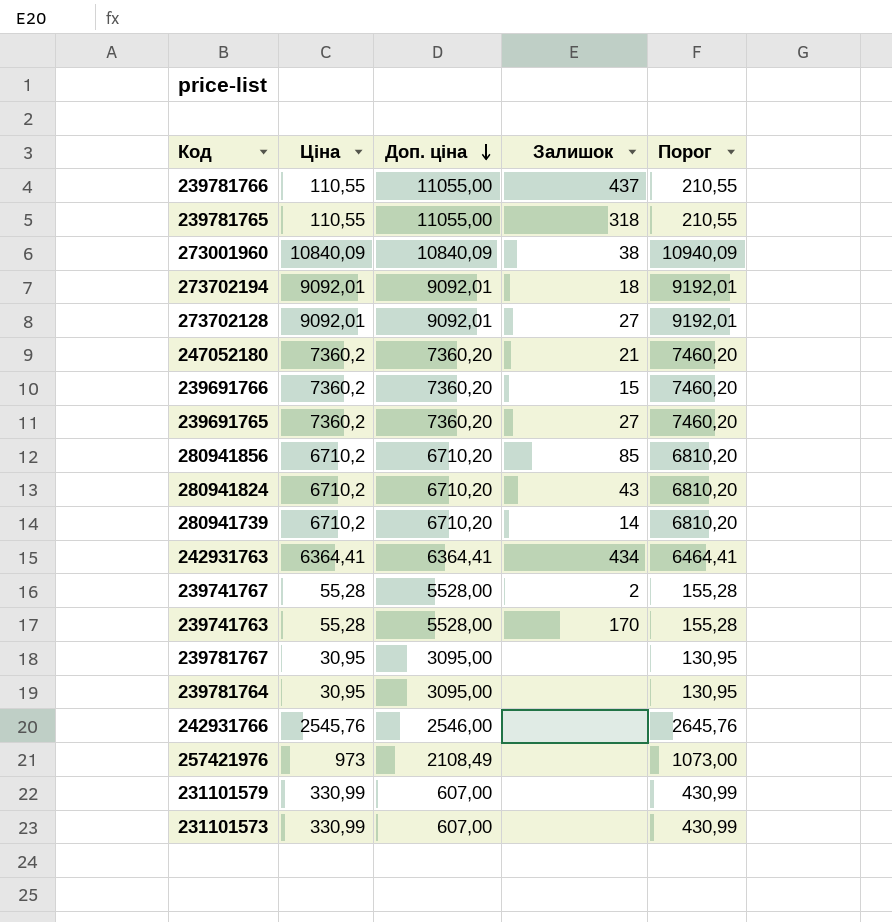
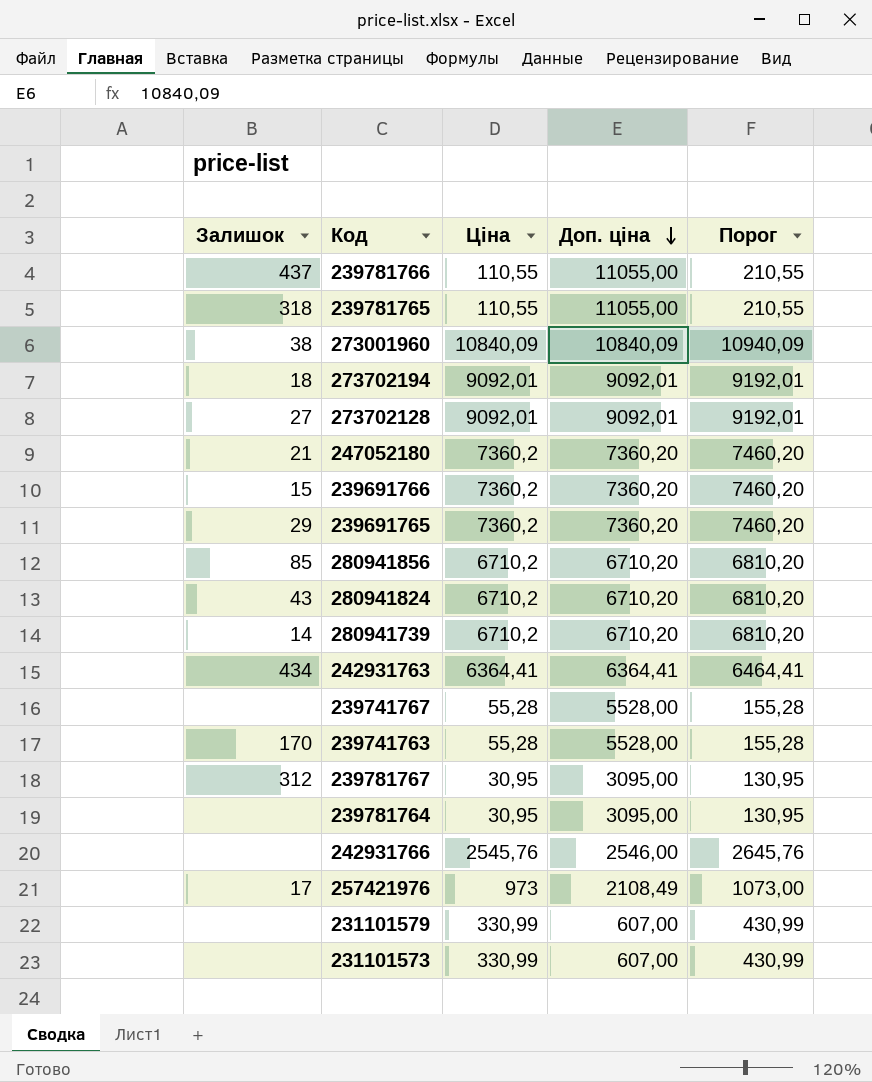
column Залишок | position: 4 -> 1
239691765 | Залишок: 27 -> 29
239741767 | Залишок: 2 -> none
239781767 | Залишок: none -> 312
257421976 | Залишок: none -> 17

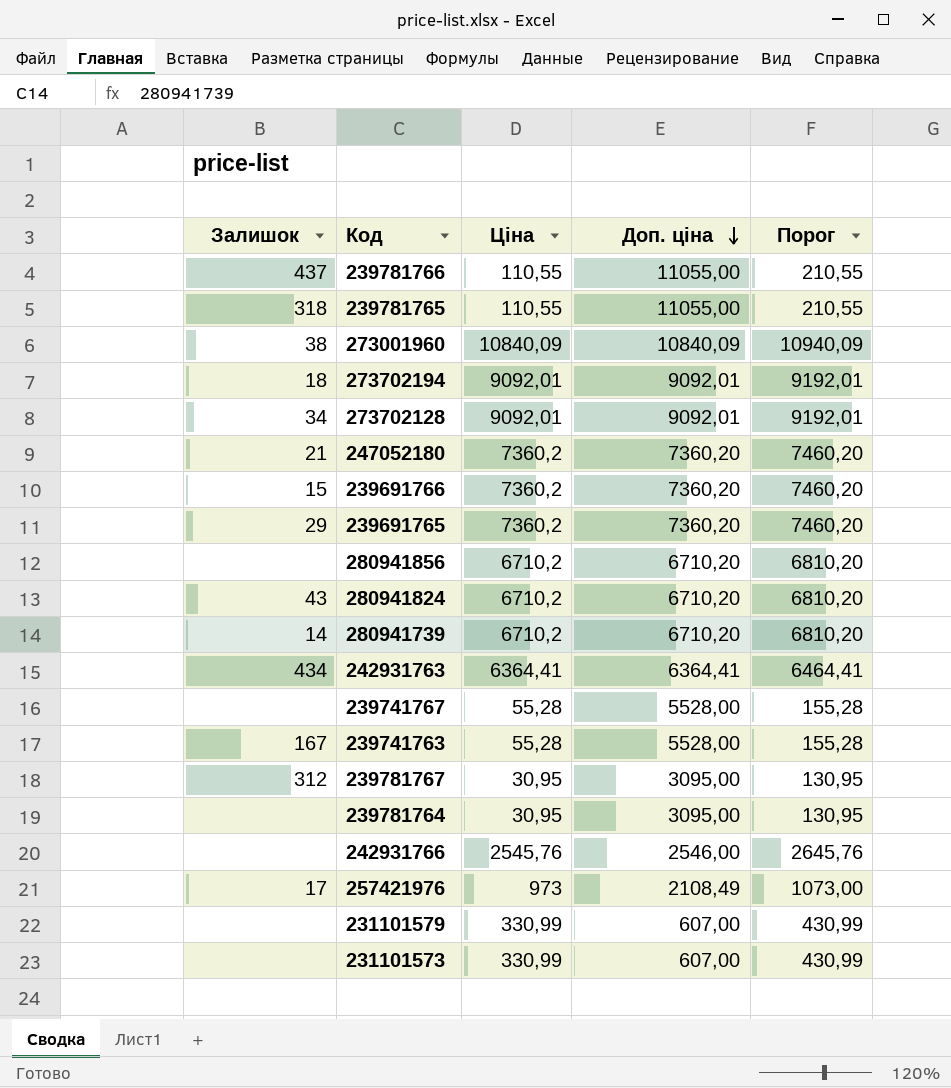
273702128 | Залишок: 27 -> 34
280941856 | Залишок: 85 -> none
239741763 | Залишок: 170 -> 167

